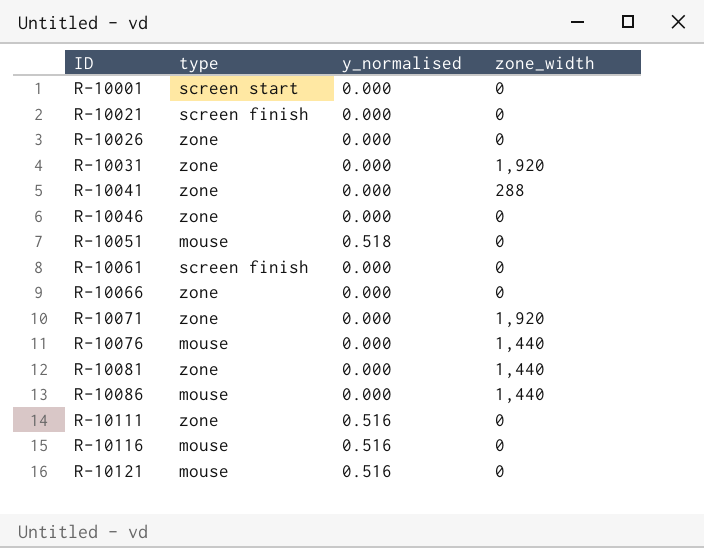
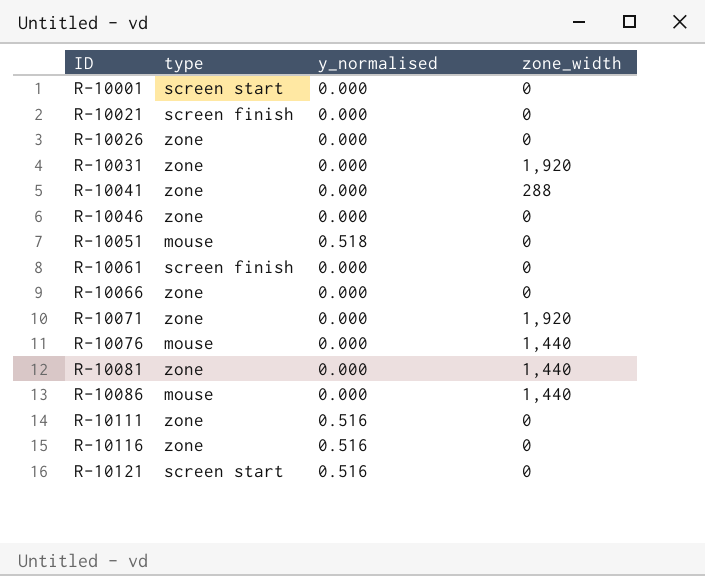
R-10116 | type: mouse -> zone
R-10121 | type: mouse -> screen start

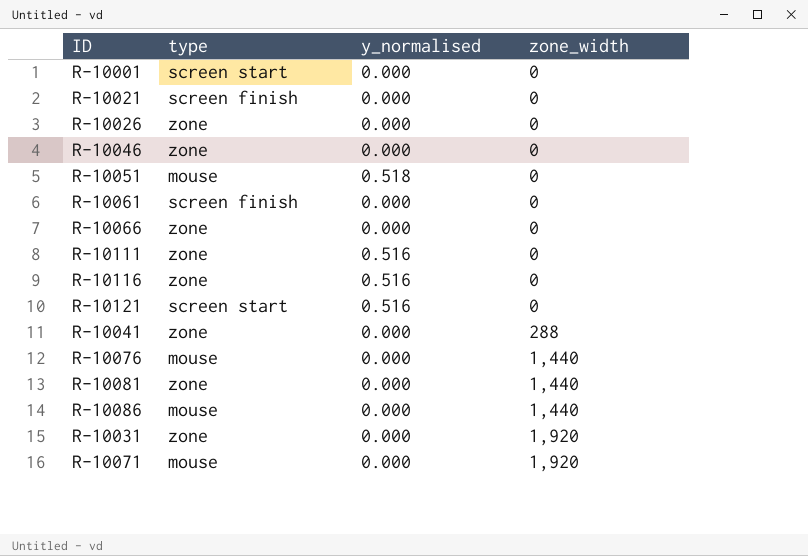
row order: ID ascending -> zone_width ascending
R-10071 | type: zone -> mouse

